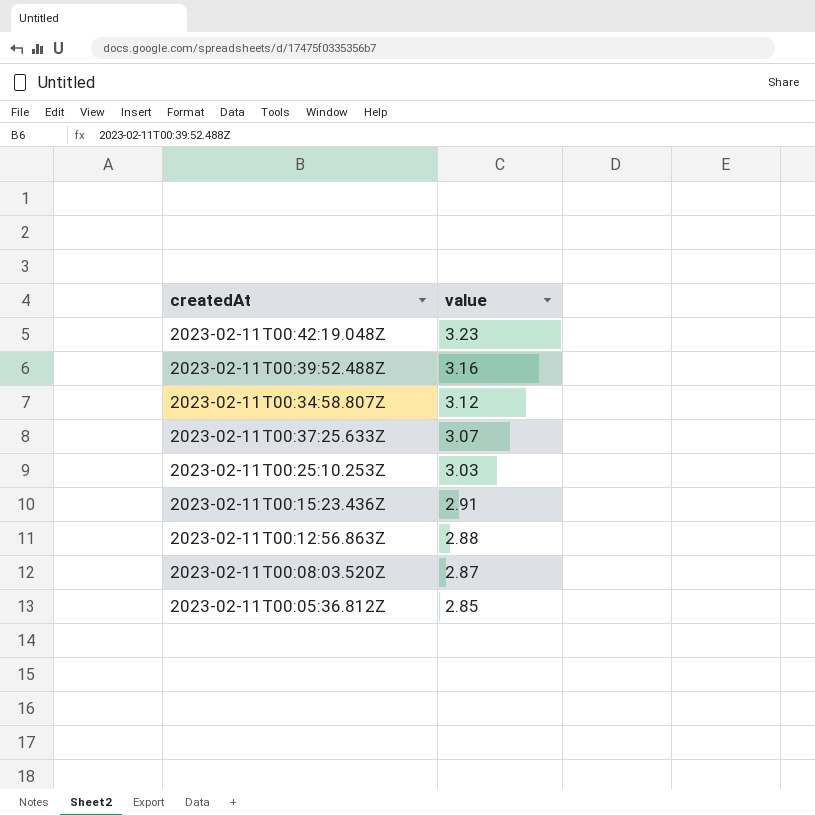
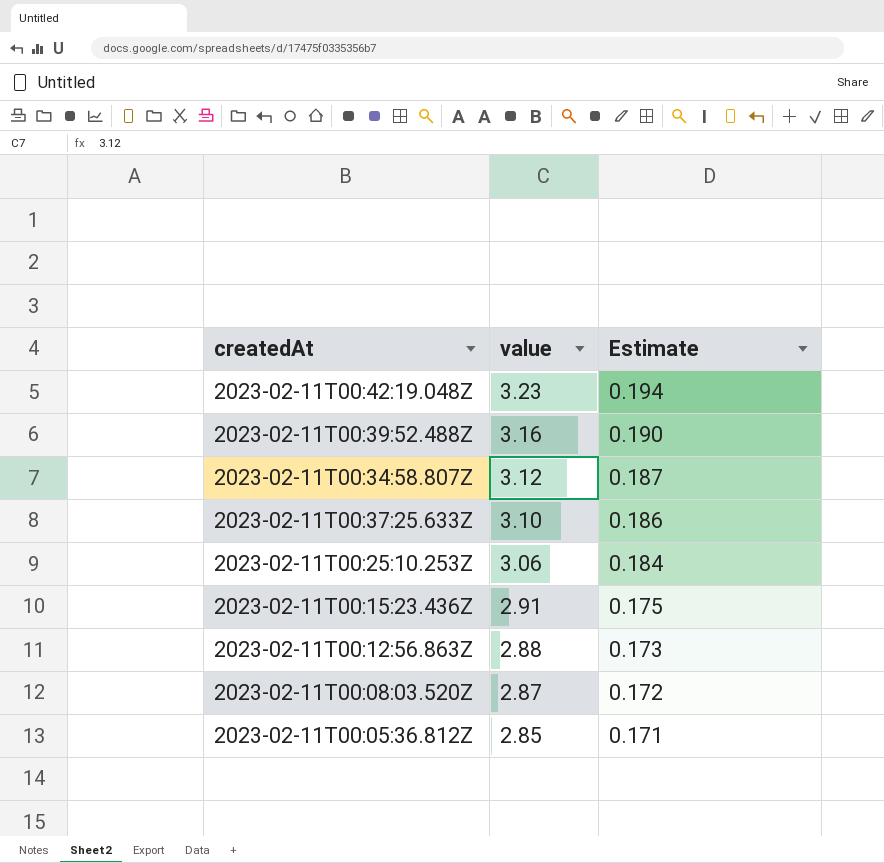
column Estimate | formula: none -> [value] * 0.06
2023-02-11T00:37:25.633Z | value: 3.07 -> 3.10
2023-02-11T00:25:10.253Z | value: 3.03 -> 3.06

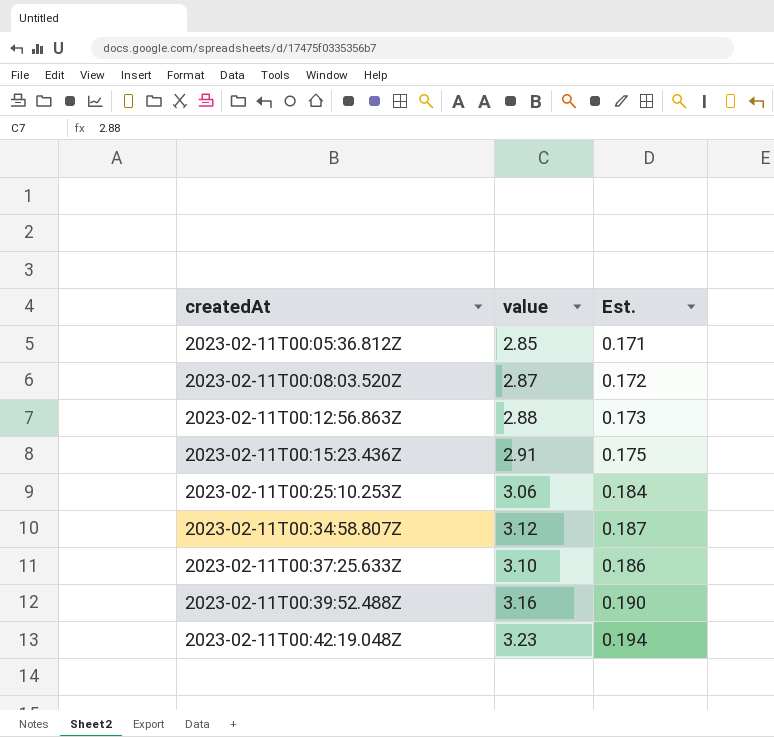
row order: value descending -> createdAt ascending
column name: Estimate -> Est.

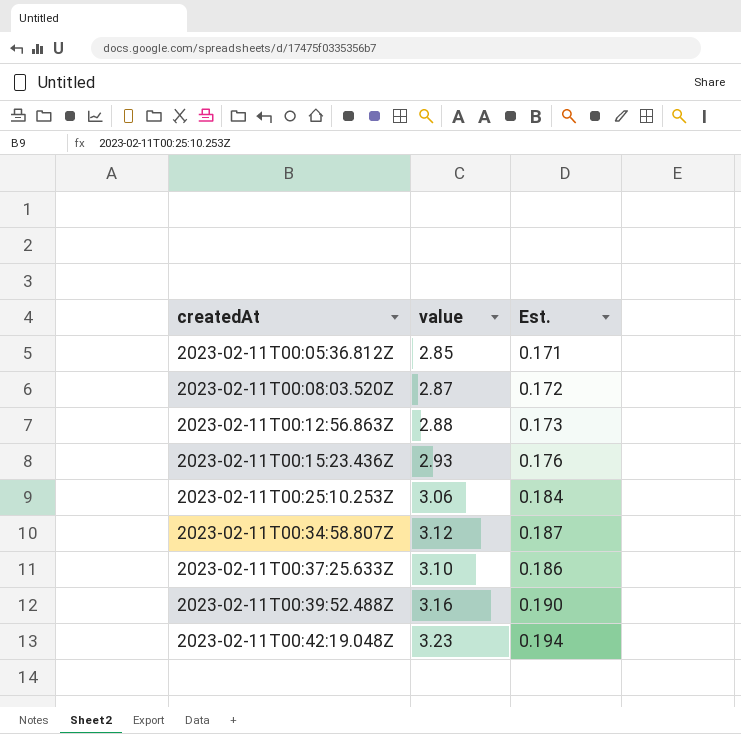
2023-02-11T00:15:23.436Z | value: 2.91 -> 2.93
2023-02-11T00:15:23.436Z | Est.: 0.175 -> 0.176

